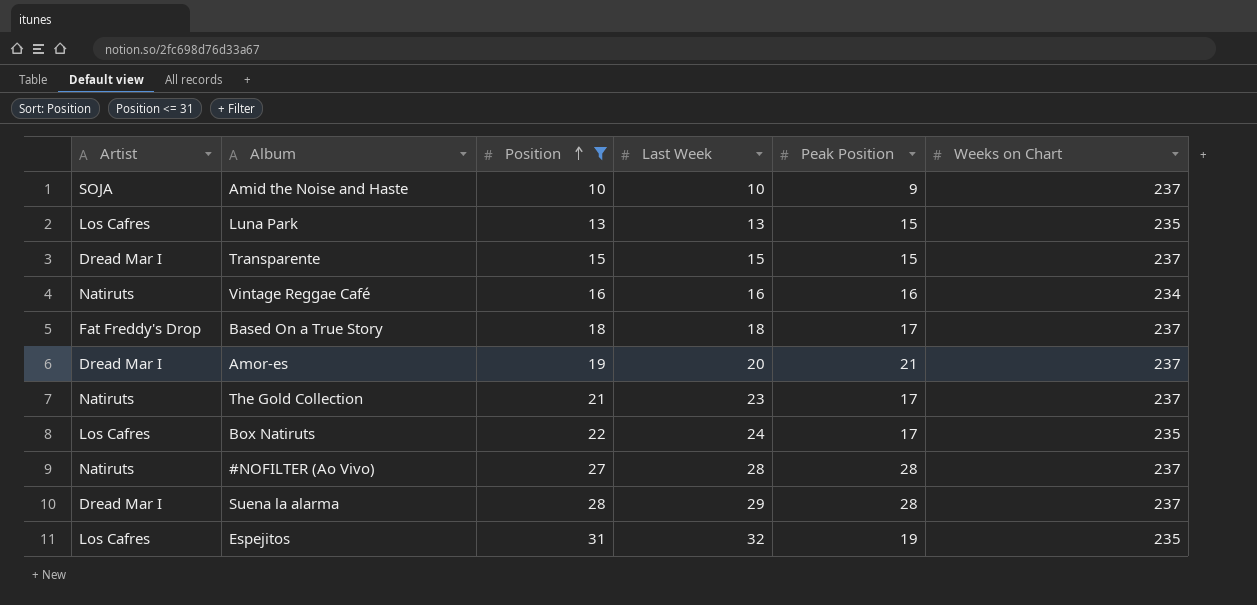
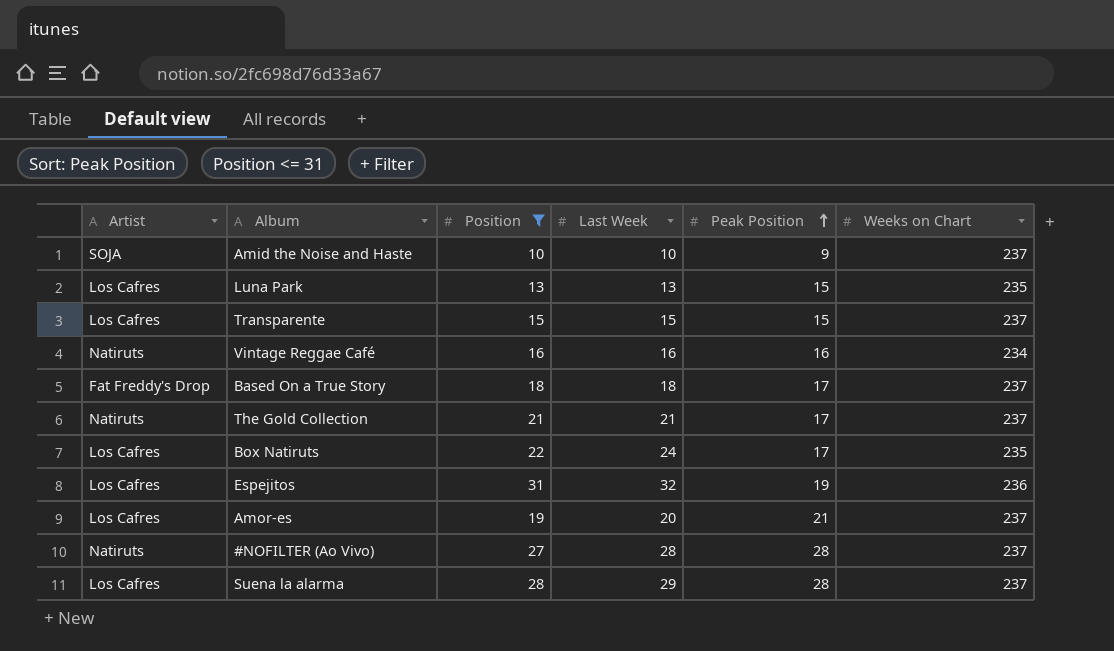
row order: Position ascending -> Peak Position ascending
Transparente | Artist: Dread Mar I -> Los Cafres
The Gold Collection | Last Week: 23 -> 21
Espejitos | Weeks on Chart: 235 -> 236
Amor-es | Artist: Dread Mar I -> Los Cafres
Suena la alarma | Artist: Dread Mar I -> Los Cafres

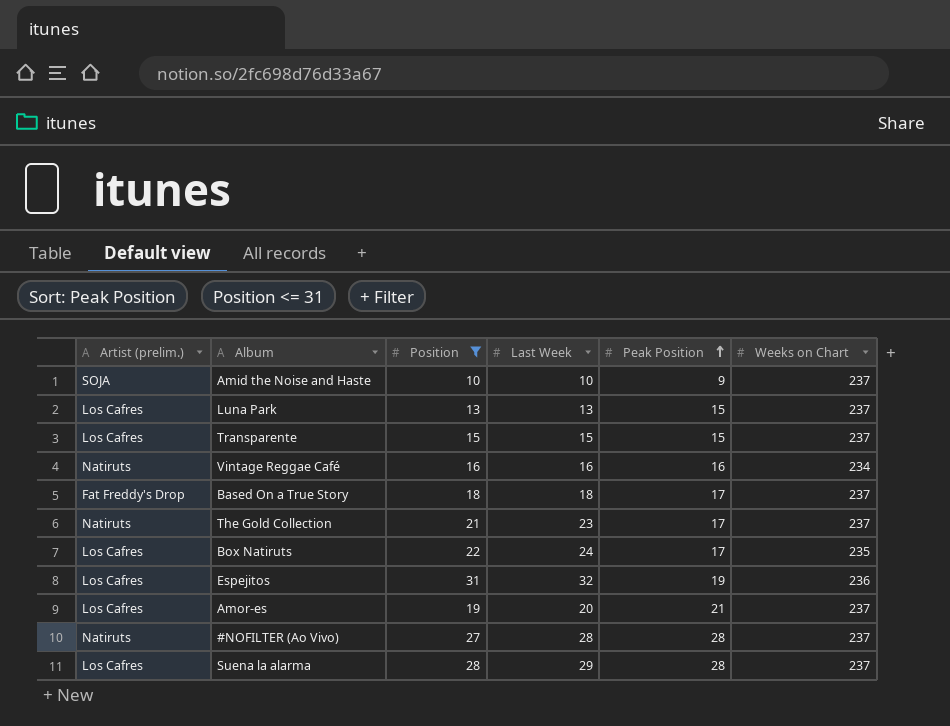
column name: Artist -> Artist (prelim.)
Luna Park | Weeks on Chart: 235 -> 237
The Gold Collection | Last Week: 21 -> 23

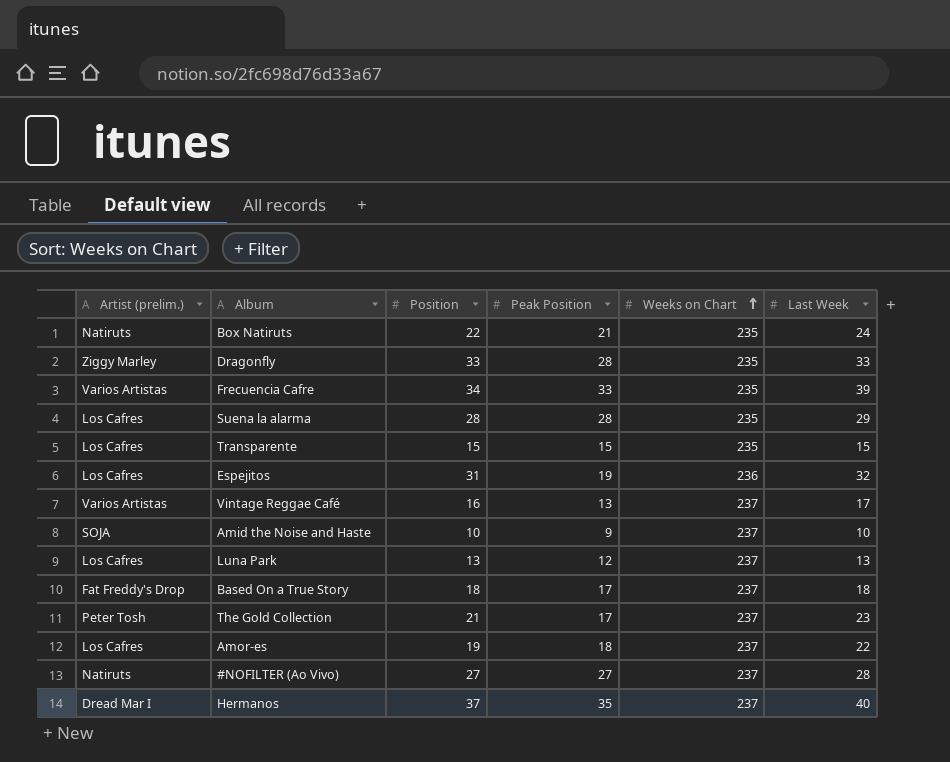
filter: Position <= 31 -> none
row order: Peak Position ascending -> Weeks on Chart ascending
column Last Week | position: 4 -> 6
Box Natiruts | Artist (prelim.): Los Cafres -> Natiruts
Box Natiruts | Peak Position: 17 -> 21
Suena la alarma | Weeks on Chart: 237 -> 235
Transparente | Weeks on Chart: 237 -> 235
Vintage Reggae Café | Artist (prelim.): Natiruts -> Varios Artistas
Vintage Reggae Café | Peak Position: 16 -> 13
Vintage Reggae Café | Weeks on Chart: 234 -> 237
Vintage Reggae Café | Last Week: 16 -> 17
Luna Park | Peak Position: 15 -> 12
The Gold Collection | Artist (prelim.): Natiruts -> Peter Tosh
Amor-es | Peak Position: 21 -> 18
Amor-es | Last Week: 20 -> 22
#NOFILTER (Ao Vivo) | Peak Position: 28 -> 27

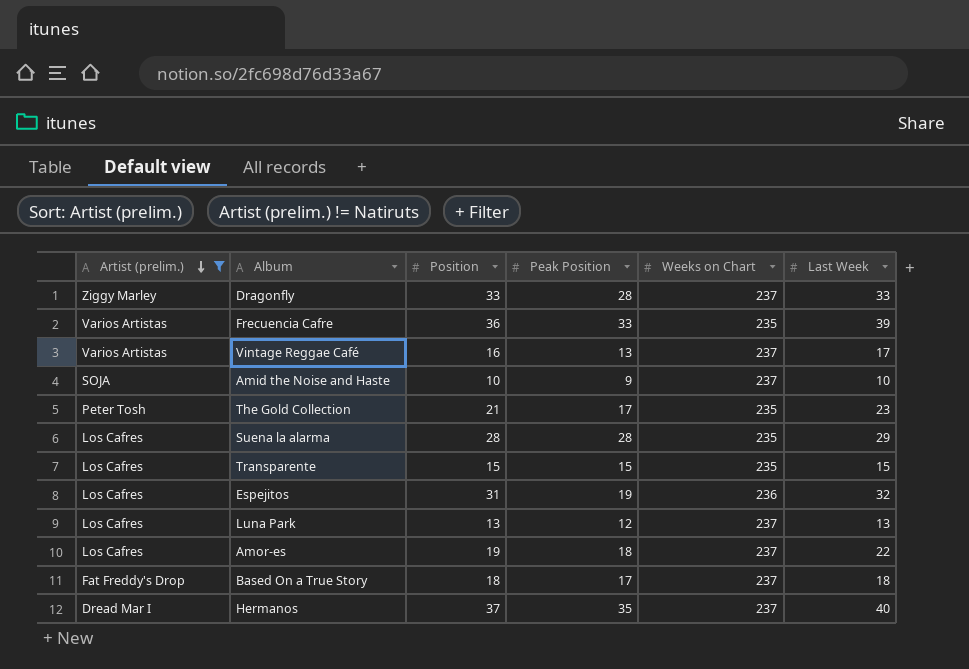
filter: none -> Artist (prelim.) != Natiruts
row order: Weeks on Chart ascending -> Artist (prelim.) descending
Dragonfly | Weeks on Chart: 235 -> 237
Frecuencia Cafre | Position: 34 -> 36
The Gold Collection | Weeks on Chart: 237 -> 235

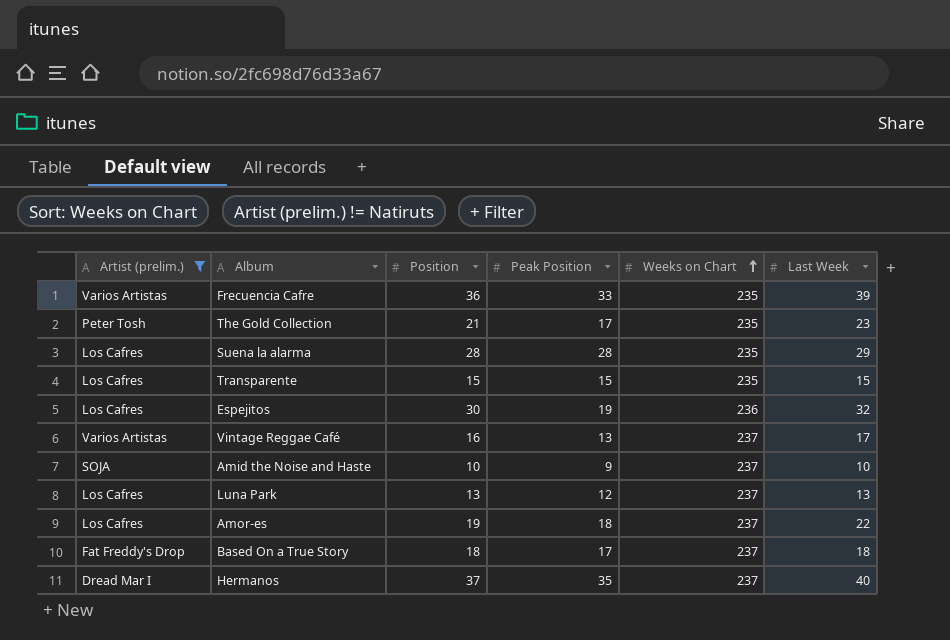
row order: Artist (prelim.) descending -> Weeks on Chart ascending
row Dragonfly: Ziggy Marley | 33 | 28 | 237 | 33 -> none
Espejitos | Position: 31 -> 30

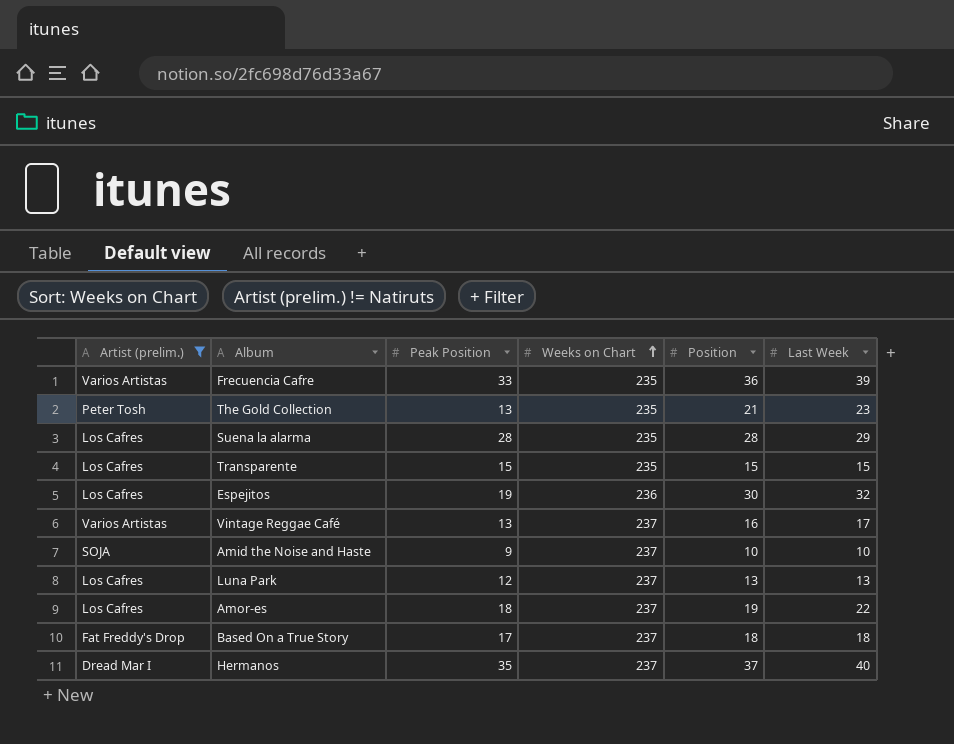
column Position | position: 3 -> 5
The Gold Collection | Peak Position: 17 -> 13

